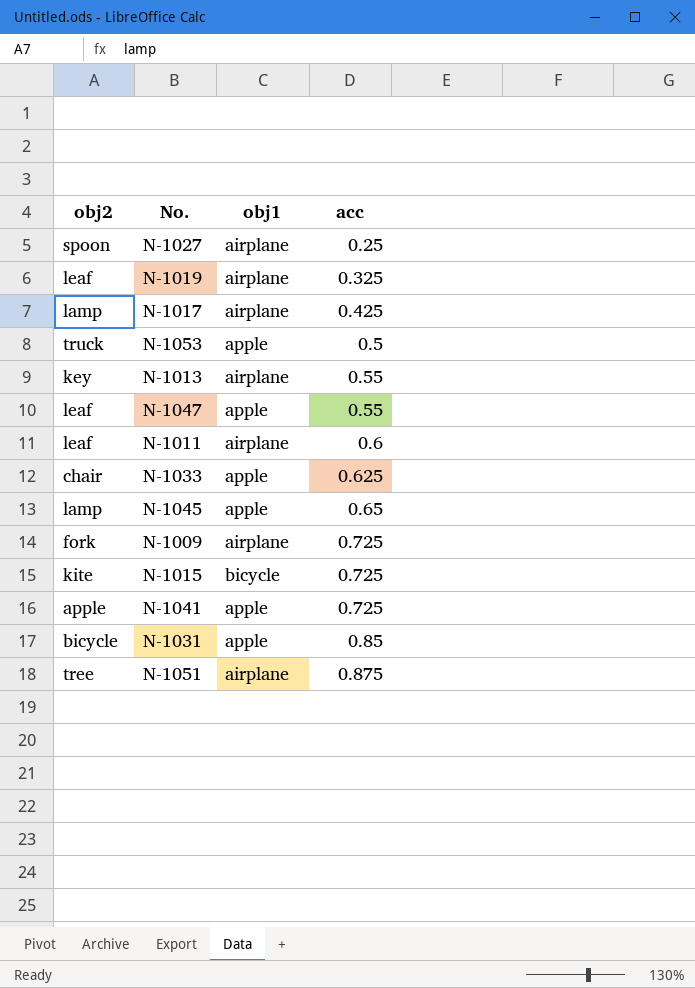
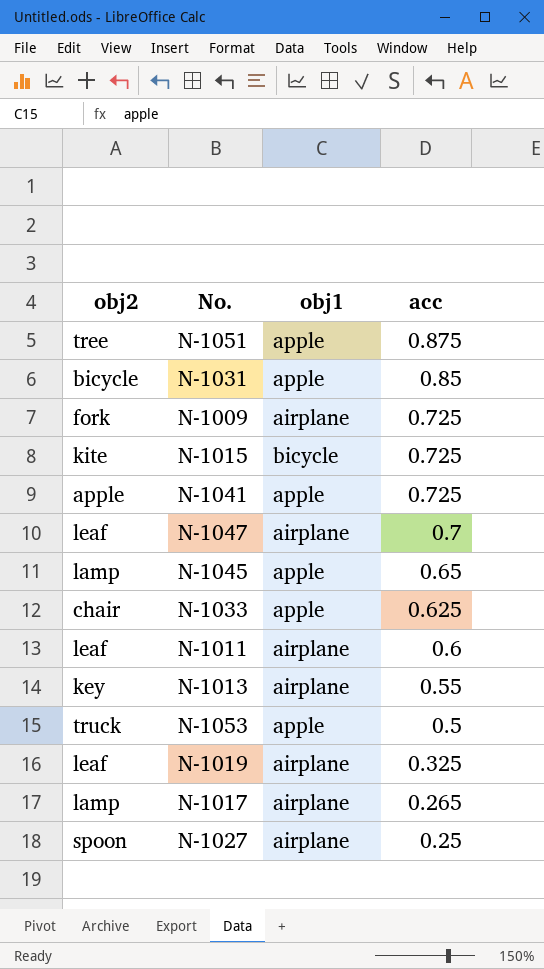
row order: acc ascending -> acc descending
N-1051 | obj1: airplane -> apple
N-1047 | obj1: apple -> airplane
N-1047 | acc: 0.55 -> 0.7
N-1017 | acc: 0.425 -> 0.265

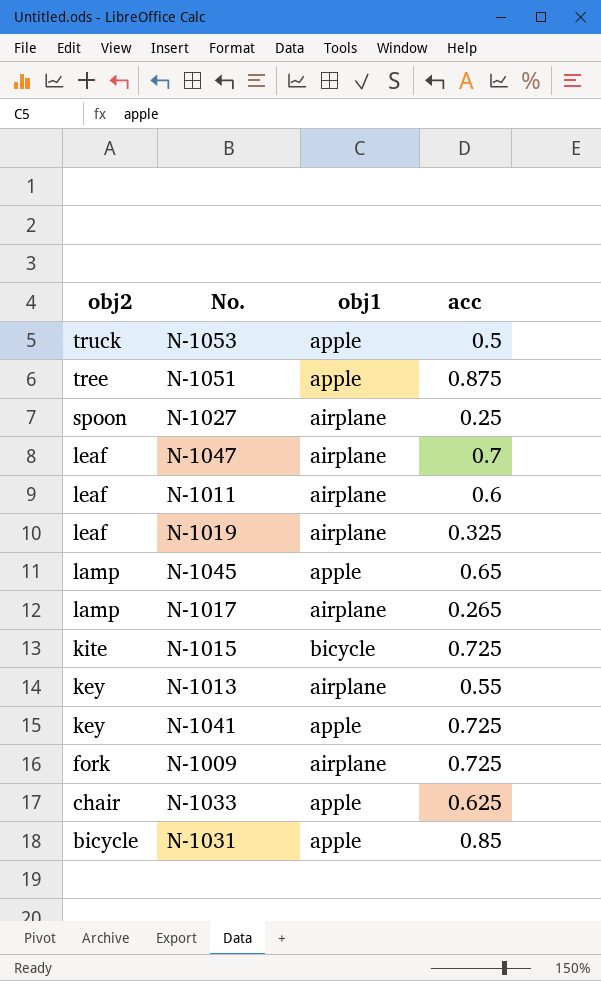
row order: acc descending -> obj2 descending
N-1041 | obj2: apple -> key

